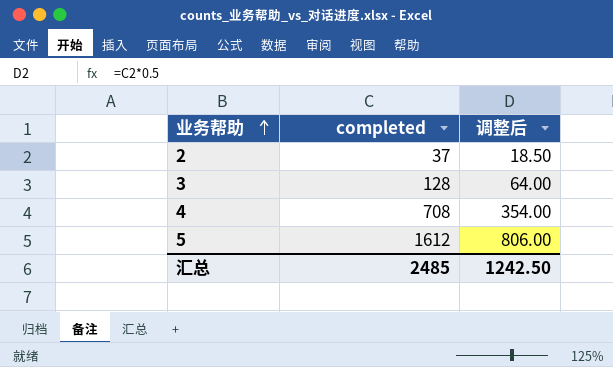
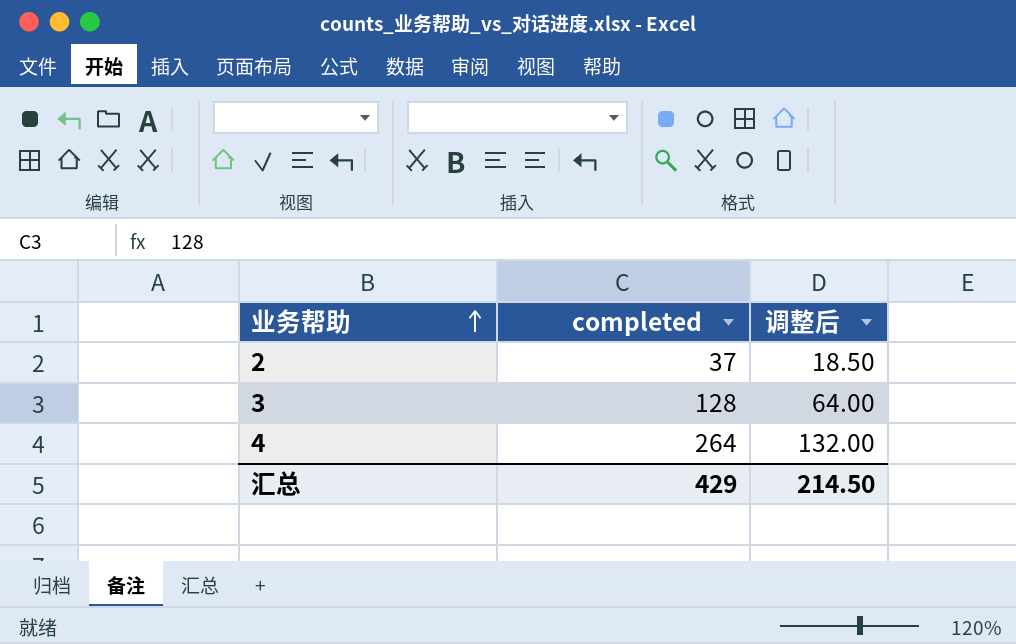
row 5: 1612 | 806.00 -> none
4 | completed: 708 -> 264
4 | 调整后: 354.00 -> 132.00
汇总 | completed: 2485 -> 429
汇总 | 调整后: 1242.50 -> 214.50

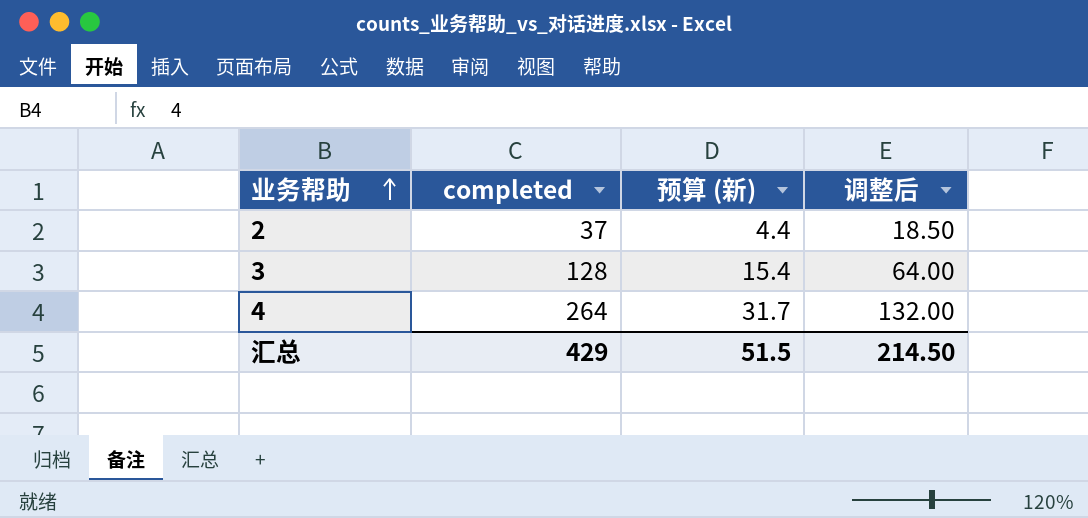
column 预算 (新) | formula: none -> [completed] * 0.12

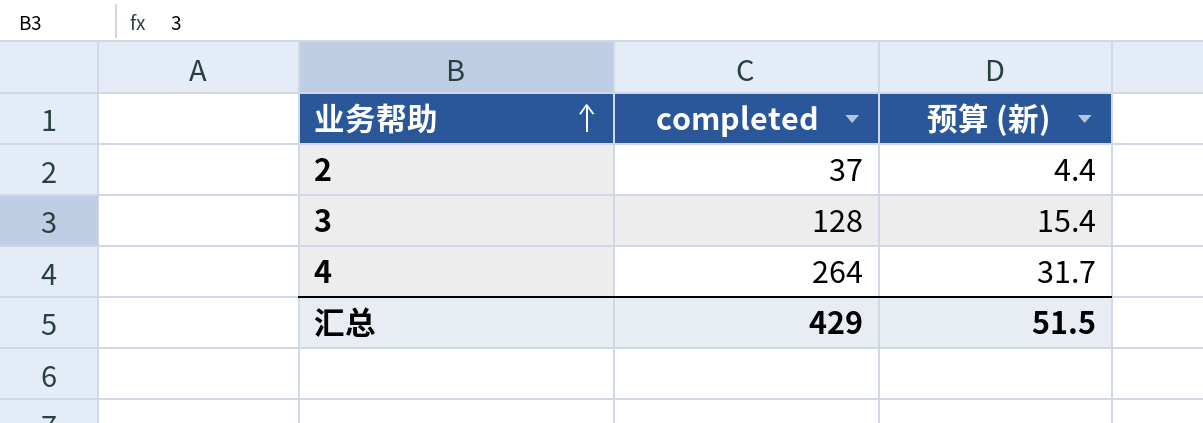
column 调整后 | formula: [completed] * 0.5 -> none

